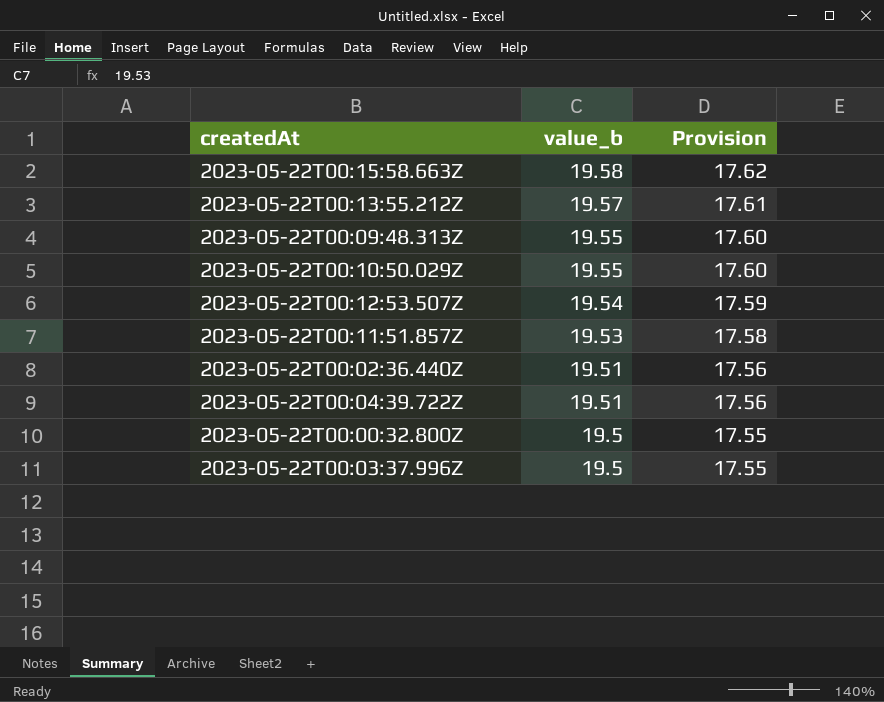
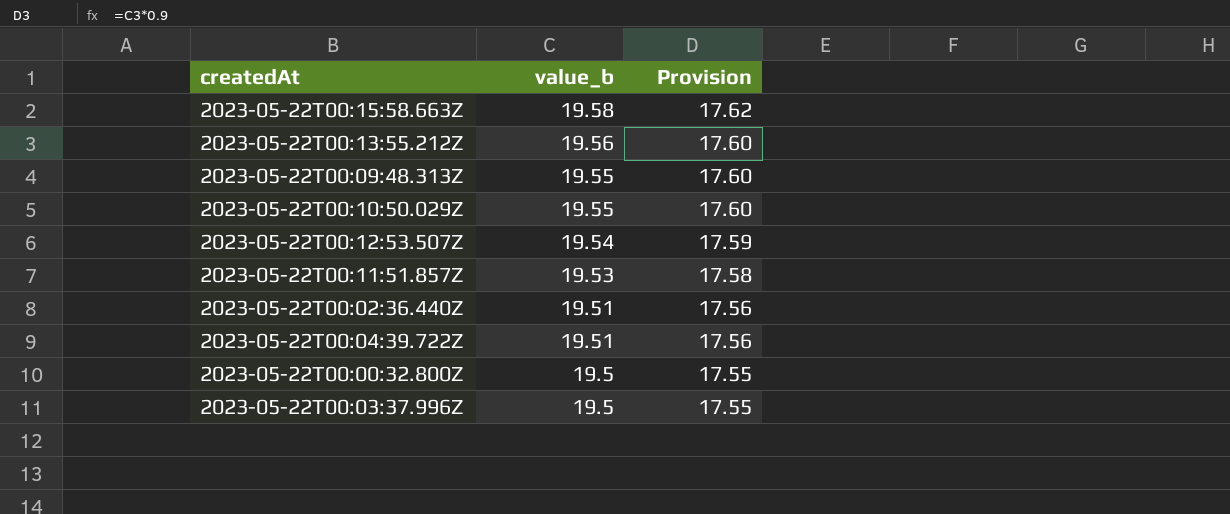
2023-05-22T00:13:55.212Z | value_b: 19.57 -> 19.56
2023-05-22T00:13:55.212Z | Provision: 17.61 -> 17.60

